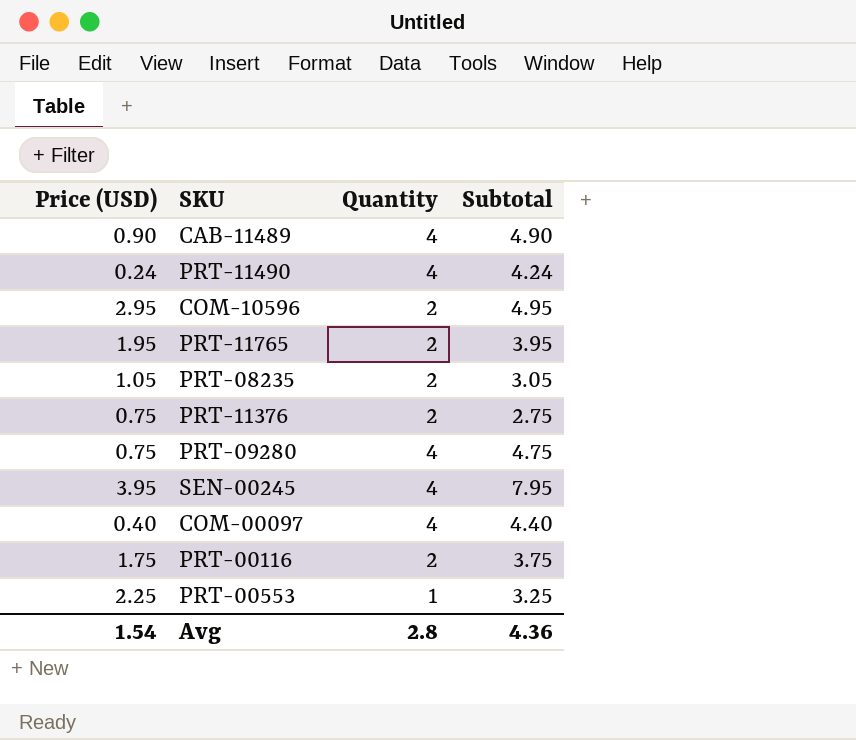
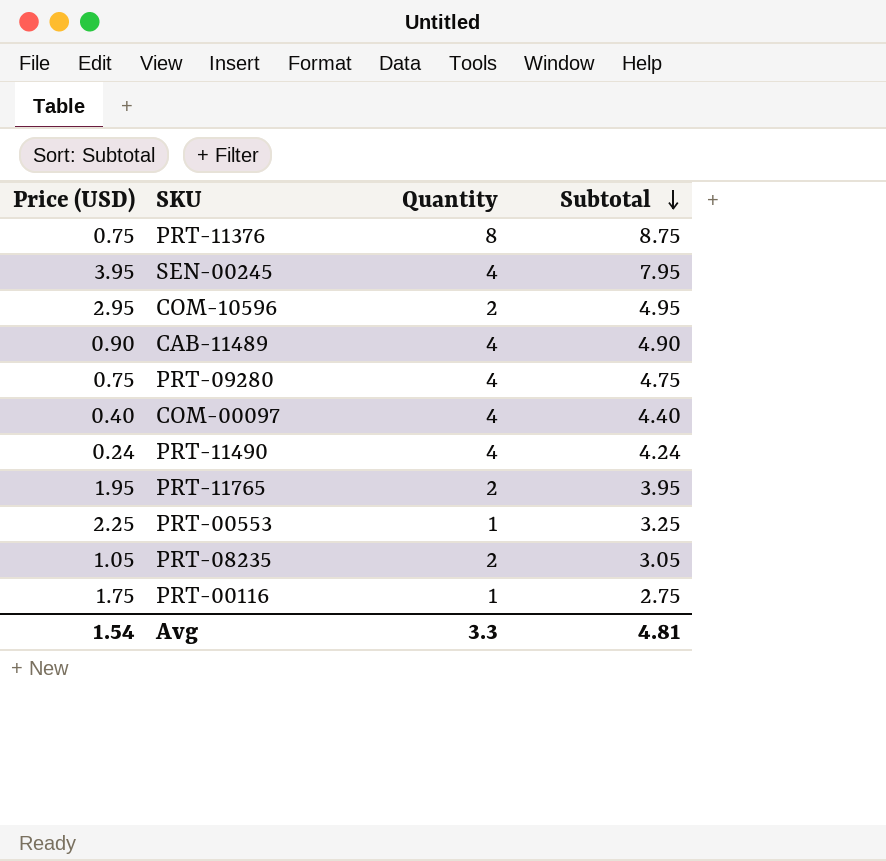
row order: none -> Subtotal descending
PRT-11376 | Quantity: 2 -> 8
PRT-11376 | Subtotal: 2.75 -> 8.75
PRT-00116 | Quantity: 2 -> 1
PRT-00116 | Subtotal: 3.75 -> 2.75
Avg | Quantity: 2.8 -> 3.3
Avg | Subtotal: 4.36 -> 4.81

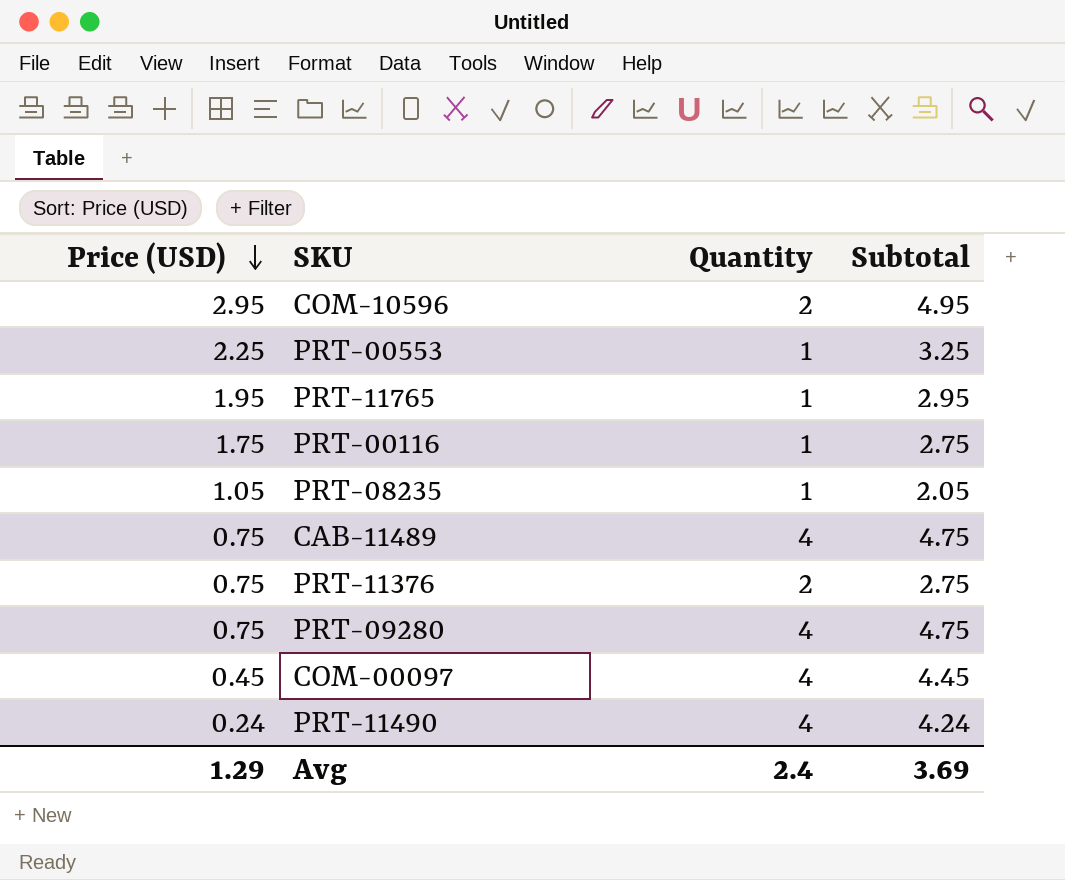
row order: Subtotal descending -> Price (USD) descending
row SEN-00245: 3.95 | 4 | 7.95 -> none
PRT-11765 | Quantity: 2 -> 1
PRT-11765 | Subtotal: 3.95 -> 2.95
PRT-08235 | Quantity: 2 -> 1
PRT-08235 | Subtotal: 3.05 -> 2.05
CAB-11489 | Price (USD): 0.90 -> 0.75
CAB-11489 | Subtotal: 4.90 -> 4.75
PRT-11376 | Quantity: 8 -> 2
PRT-11376 | Subtotal: 8.75 -> 2.75
COM-00097 | Price (USD): 0.40 -> 0.45
COM-00097 | Subtotal: 4.40 -> 4.45
Avg | Price (USD): 1.54 -> 1.29
Avg | Quantity: 3.3 -> 2.4
Avg | Subtotal: 4.81 -> 3.69

